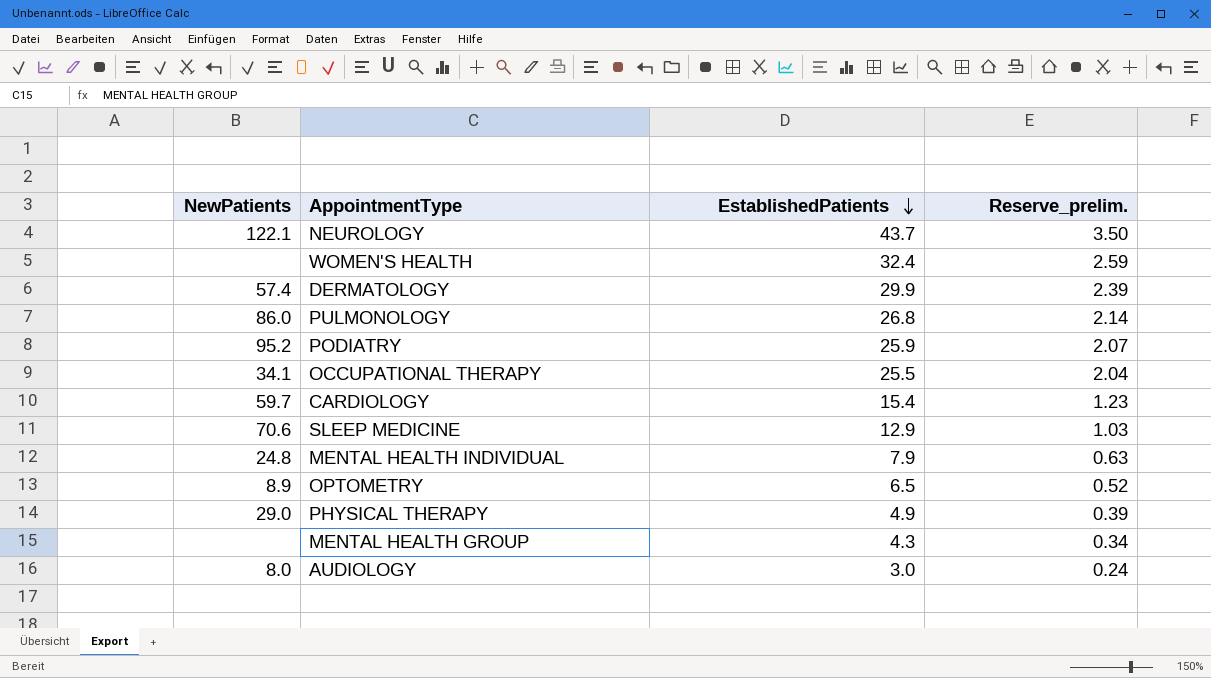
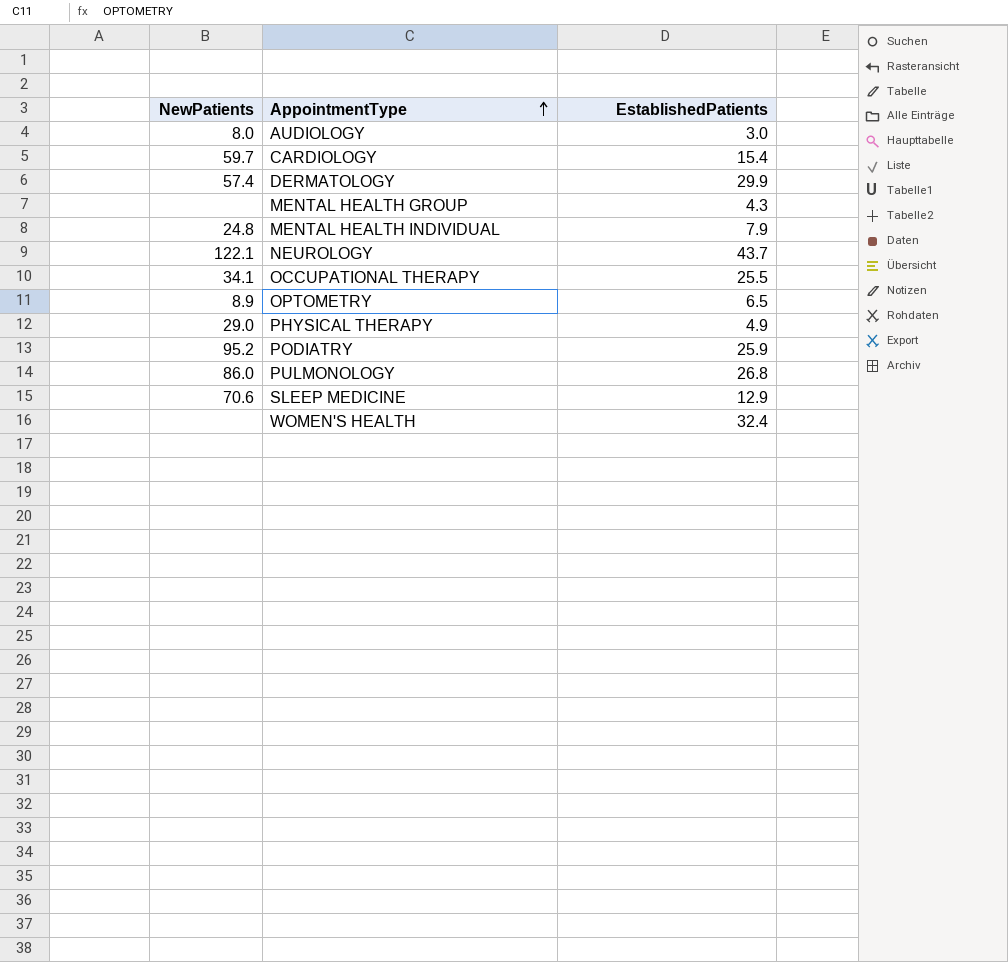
row order: EstablishedPatients descending -> AppointmentType ascending
column Reserve_prelim. | formula: [EstablishedPatients] * 0.08 -> none

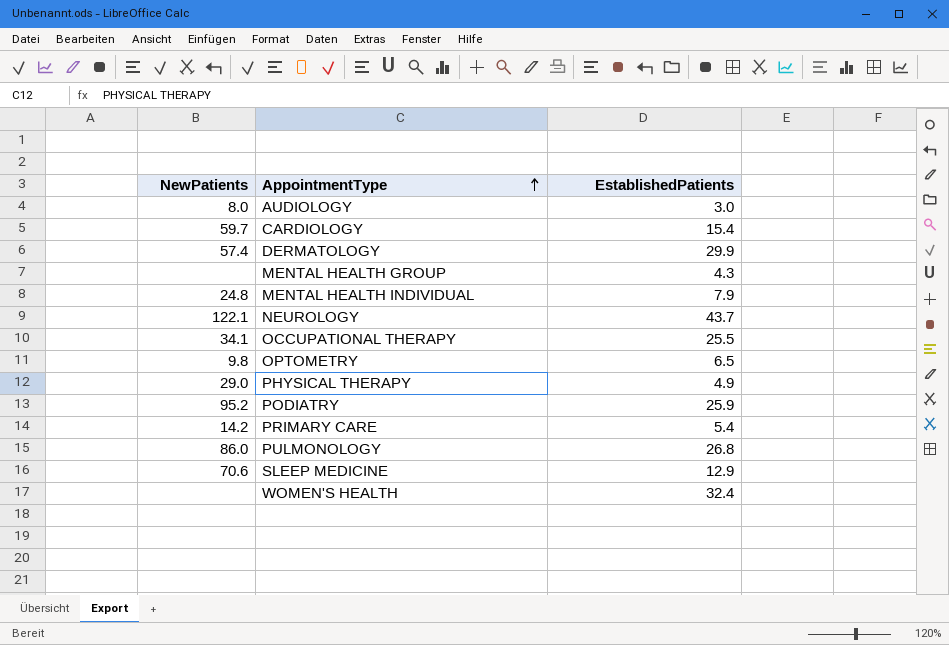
OPTOMETRY | NewPatients: 8.9 -> 9.8
row PRIMARY CARE: none -> 14.2 | 5.4

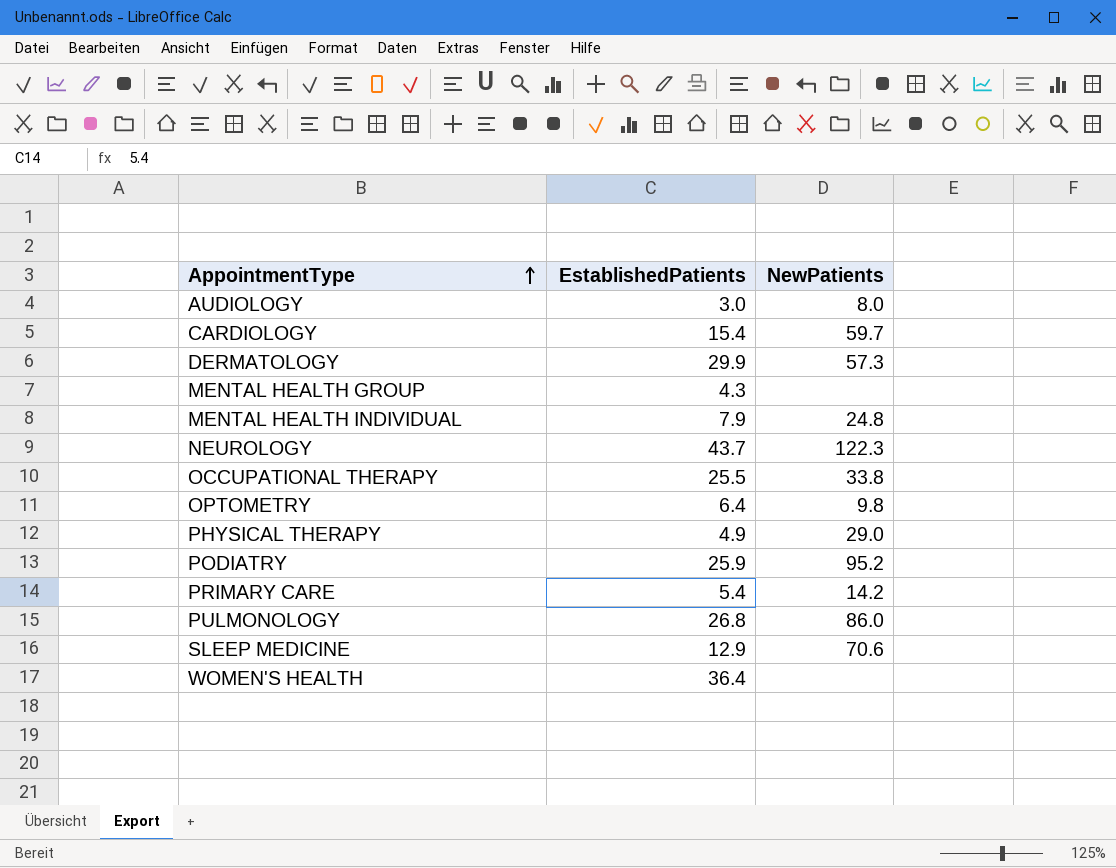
column NewPatients | position: 1 -> 3
DERMATOLOGY | NewPatients: 57.4 -> 57.3
NEUROLOGY | NewPatients: 122.1 -> 122.3
OCCUPATIONAL THERAPY | NewPatients: 34.1 -> 33.8
OPTOMETRY | EstablishedPatients: 6.5 -> 6.4
WOMEN'S HEALTH | EstablishedPatients: 32.4 -> 36.4

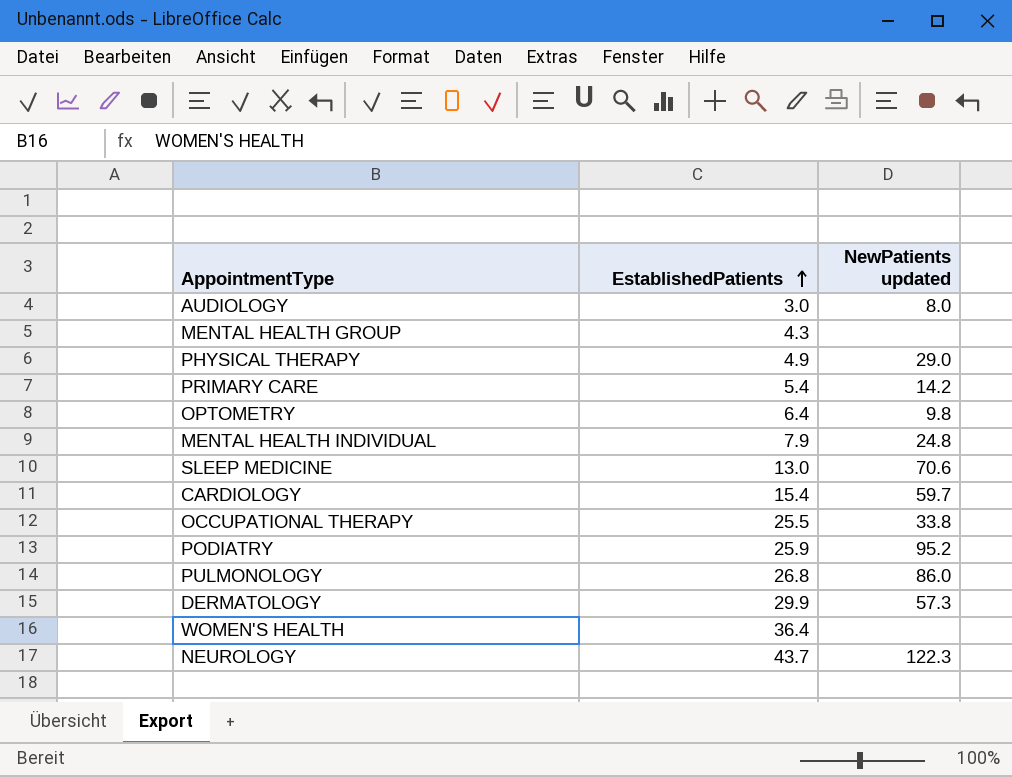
row order: AppointmentType ascending -> EstablishedPatients ascending
column name: NewPatients -> NewPatients updated
SLEEP MEDICINE | EstablishedPatients: 12.9 -> 13.0

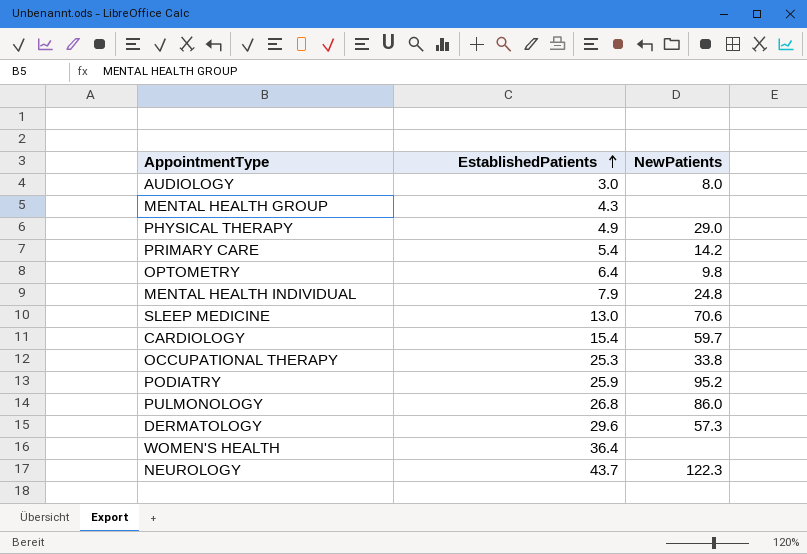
column name: NewPatients updated -> NewPatients
OCCUPATIONAL THERAPY | EstablishedPatients: 25.5 -> 25.3
DERMATOLOGY | EstablishedPatients: 29.9 -> 29.6

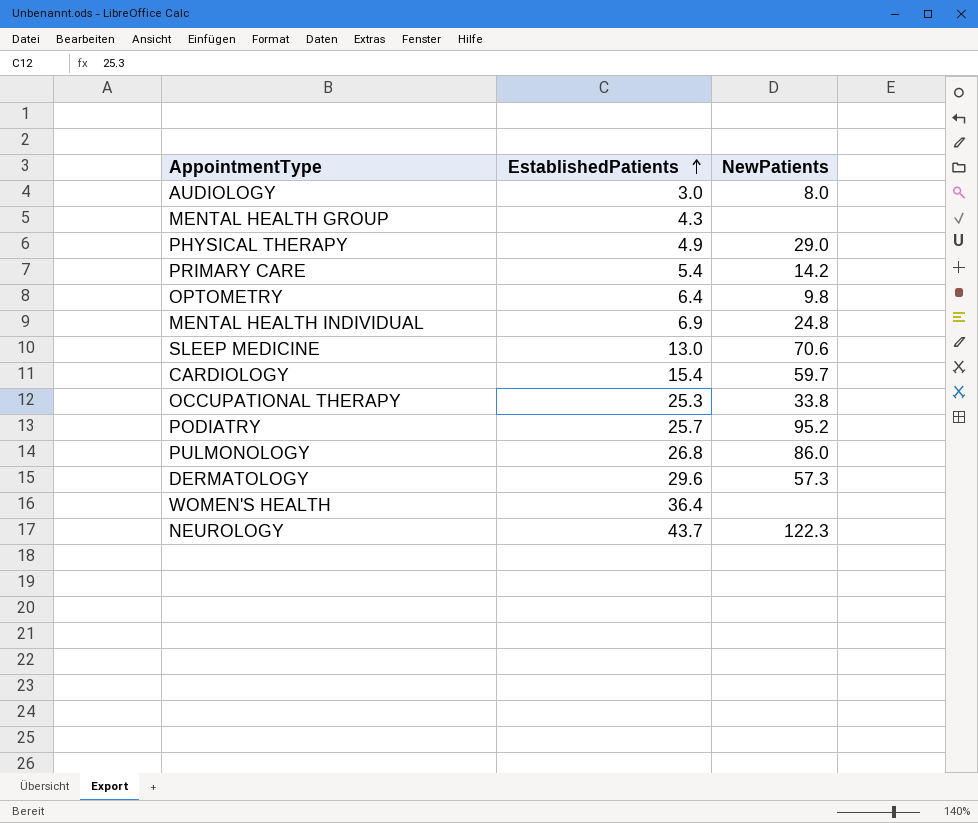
MENTAL HEALTH INDIVIDUAL | EstablishedPatients: 7.9 -> 6.9
PODIATRY | EstablishedPatients: 25.9 -> 25.7

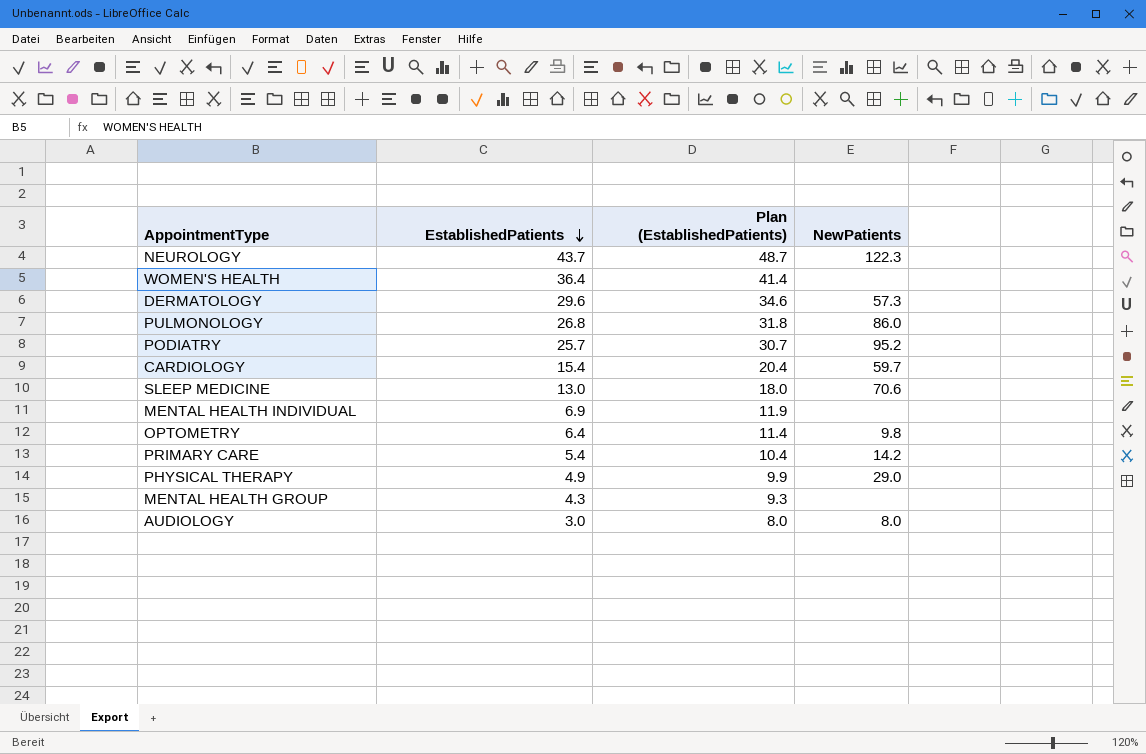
row order: EstablishedPatients ascending -> EstablishedPatients descending
column Plan (EstablishedPatients) | formula: none -> [EstablishedPatients] + 5
row OCCUPATIONAL THERAPY: 25.3 | 33.8 -> none
MENTAL HEALTH INDIVIDUAL | NewPatients: 24.8 -> none

